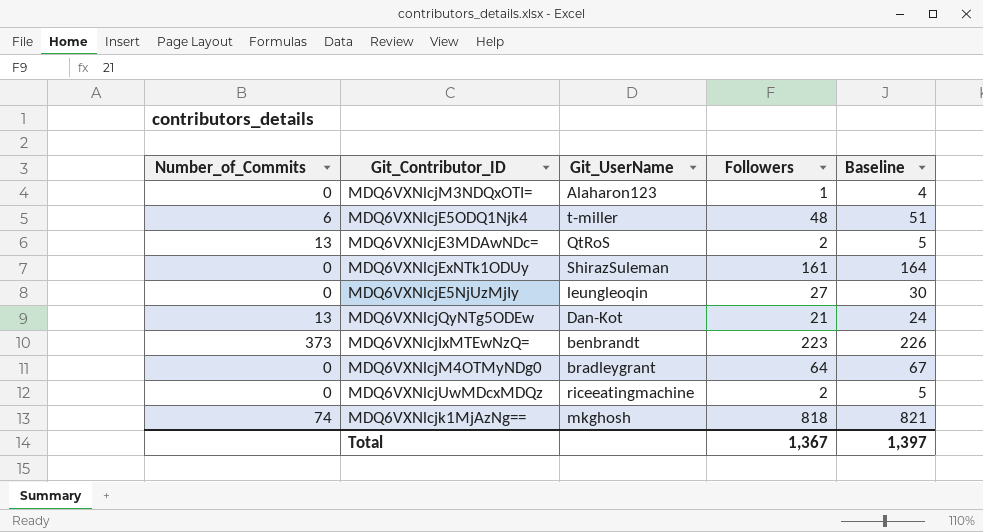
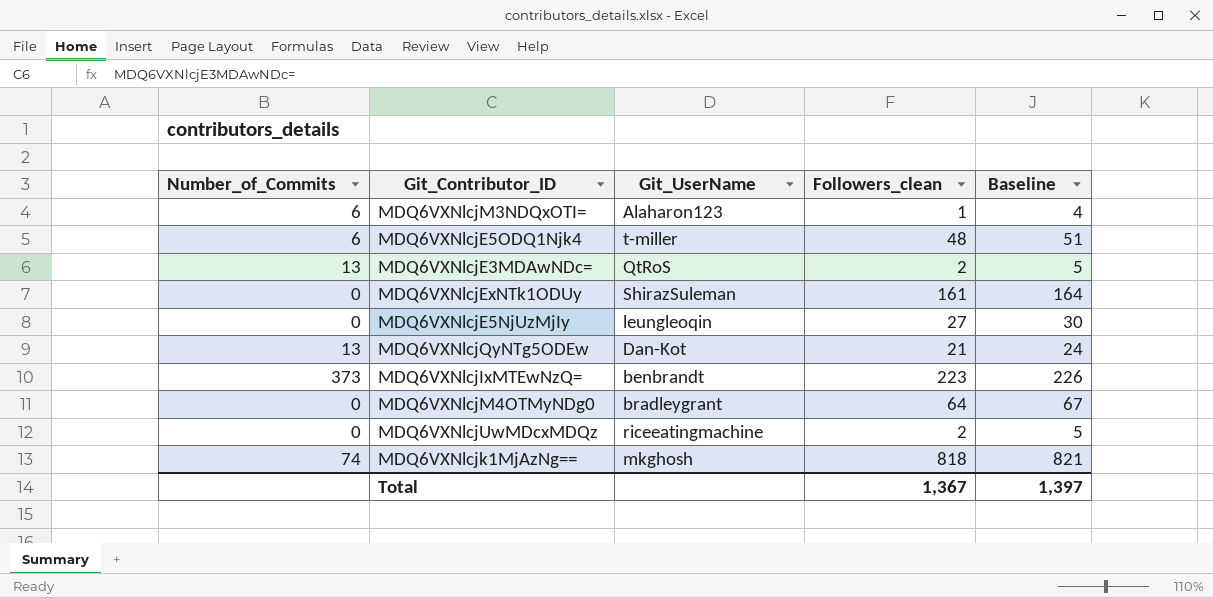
column name: Followers -> Followers_clean
MDQ6VXNlcjM3NDQxOTI= | Number_of_Commits: 0 -> 6

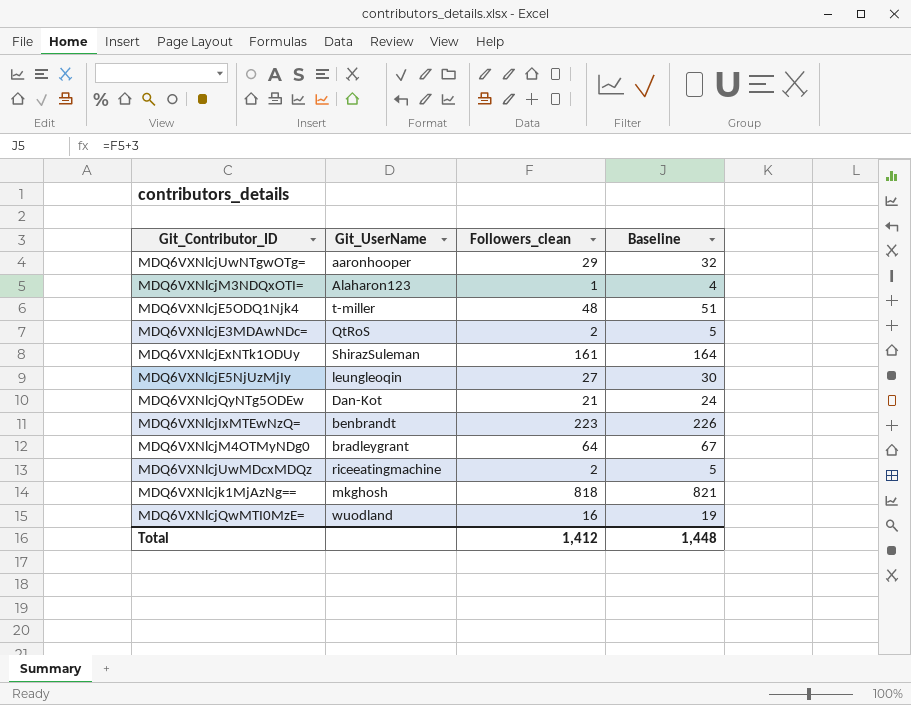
column Number_of_Commits | position: 1 -> none
row MDQ6VXNlcjUwNTgwOTg=: none -> aaronhooper | 29 | 32
row MDQ6VXNlcjQwMTI0MzE=: none -> wuodland | 16 | 19
Total | Followers_clean: 1,367 -> 1,412
Total | Baseline: 1,397 -> 1,448

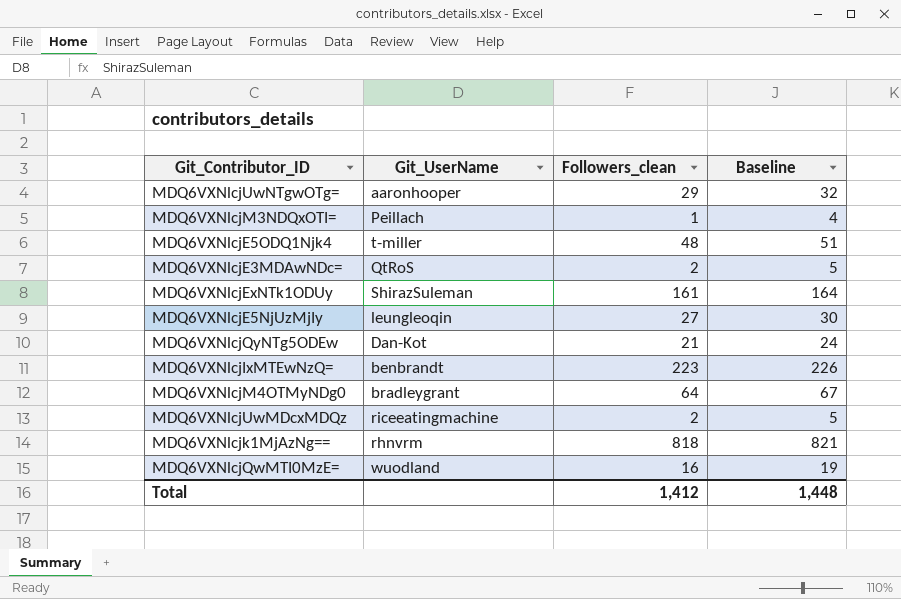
MDQ6VXNlcjM3NDQxOTI= | Git_UserName: Alaharon123 -> Peillach
MDQ6VXNlcjk1MjAzNg== | Git_UserName: mkghosh -> rhnvrm

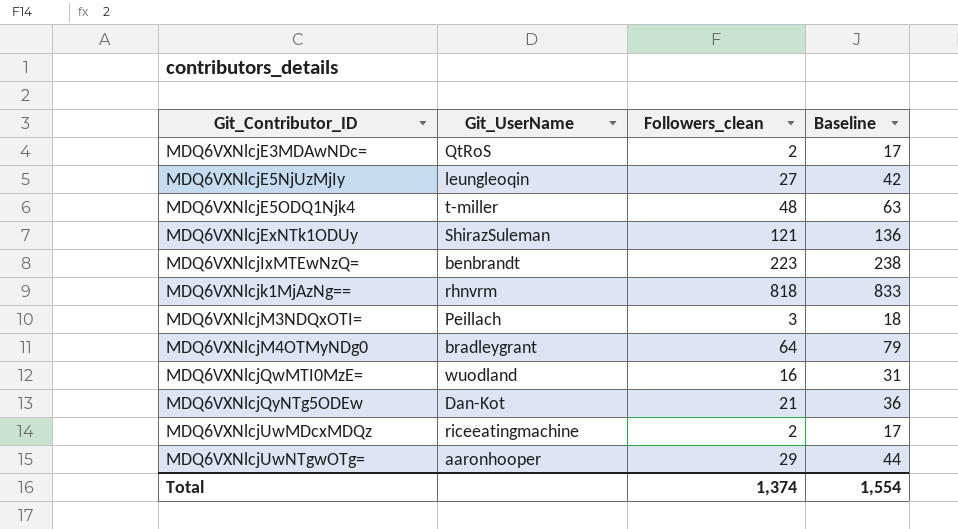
row order: none -> Git_Contributor_ID ascending
column Baseline | formula: [Followers_clean] + 3 -> [Followers_clean] + 15
MDQ6VXNlcjExNTk1ODUy | Followers_clean: 161 -> 121
MDQ6VXNlcjM3NDQxOTI= | Followers_clean: 1 -> 3
Total | Followers_clean: 1,412 -> 1,374
Total | Baseline: 1,448 -> 1,554

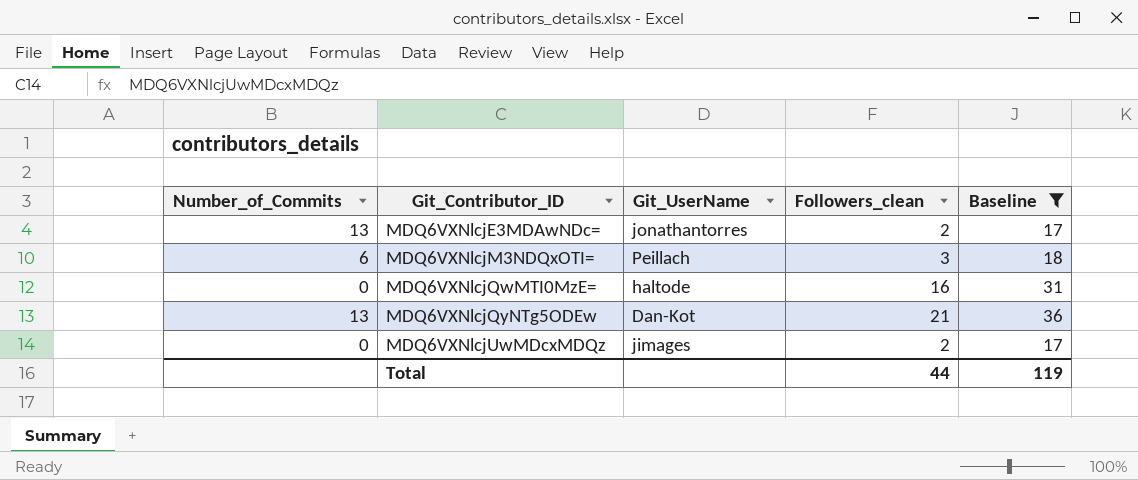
filter: none -> Baseline <= 36
column Number_of_Commits | position: none -> 1
MDQ6VXNlcjE3MDAwNDc= | Git_UserName: QtRoS -> jonathantorres
MDQ6VXNlcjQwMTI0MzE= | Git_UserName: wuodland -> haltode
MDQ6VXNlcjUwMDcxMDQz | Git_UserName: riceeatingmachine -> jimages
Total | Followers_clean: 1,374 -> 44
Total | Baseline: 1,554 -> 119

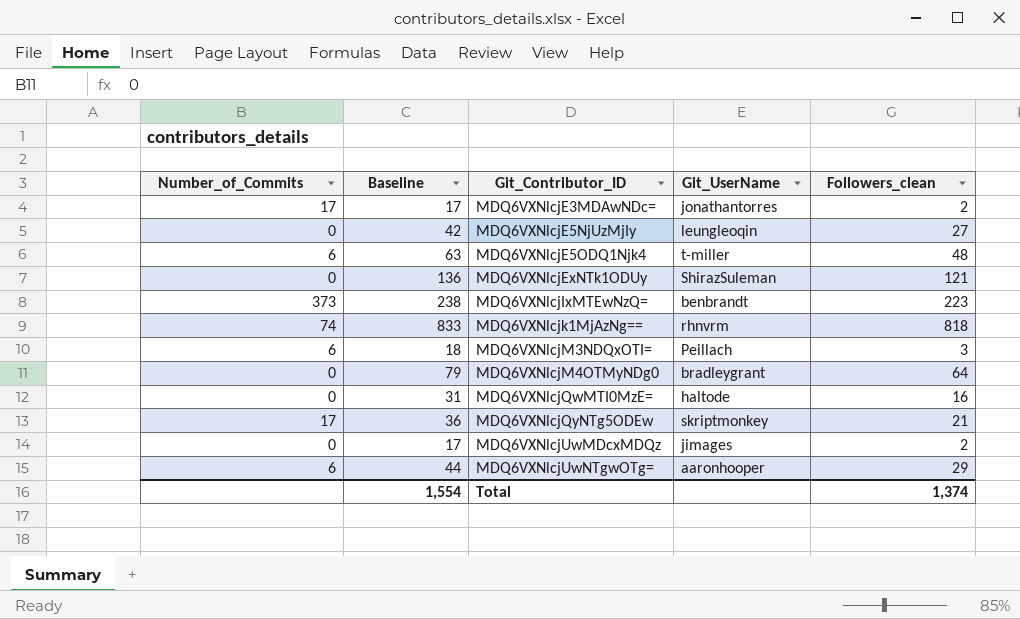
filter: Baseline <= 36 -> none
column Baseline | position: 5 -> 2
MDQ6VXNlcjE3MDAwNDc= | Number_of_Commits: 13 -> 17
MDQ6VXNlcjQyNTg5ODEw | Number_of_Commits: 13 -> 17
MDQ6VXNlcjQyNTg5ODEw | Git_UserName: Dan-Kot -> skriptmonkey
Total | Baseline: 119 -> 1,554
Total | Followers_clean: 44 -> 1,374

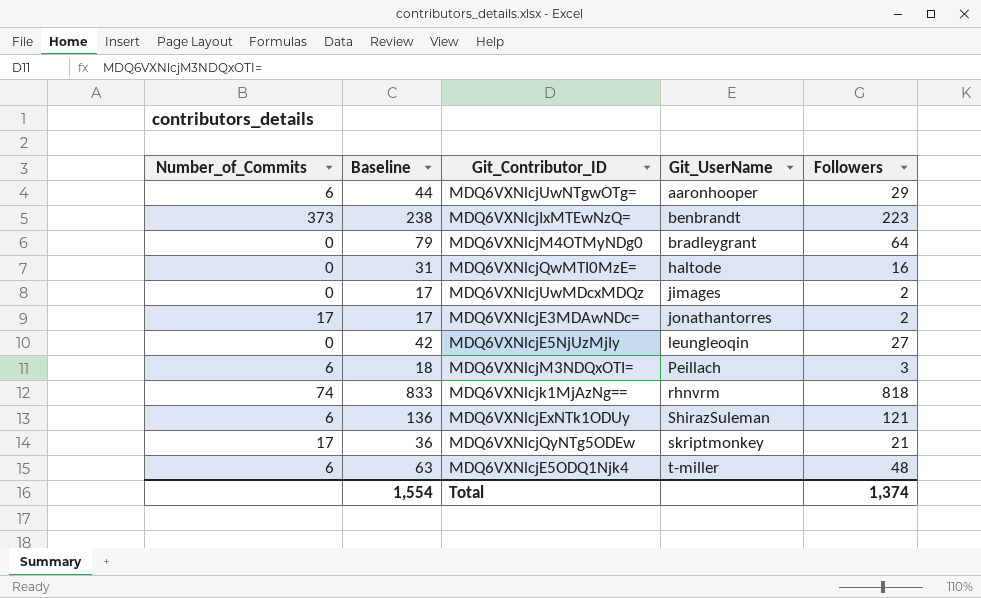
row order: Git_Contributor_ID ascending -> Git_UserName ascending
column name: Followers_clean -> Followers
MDQ6VXNlcjExNTk1ODUy | Number_of_Commits: 0 -> 6

